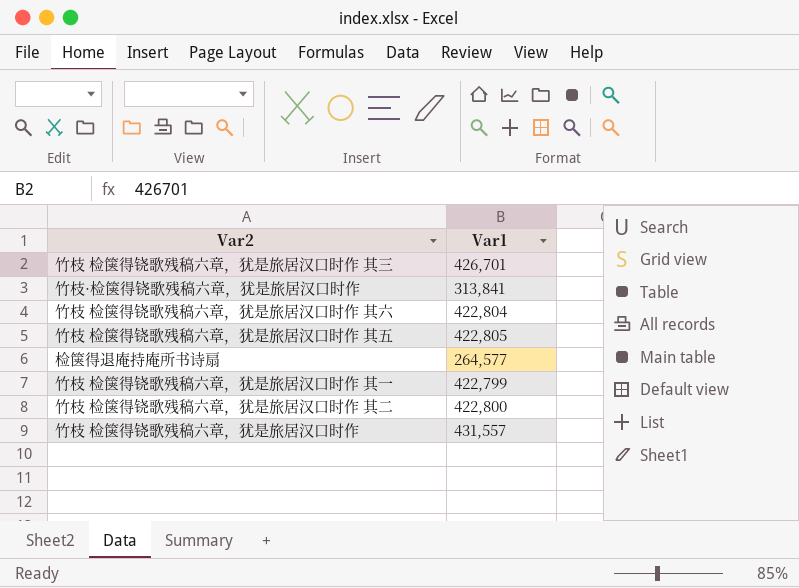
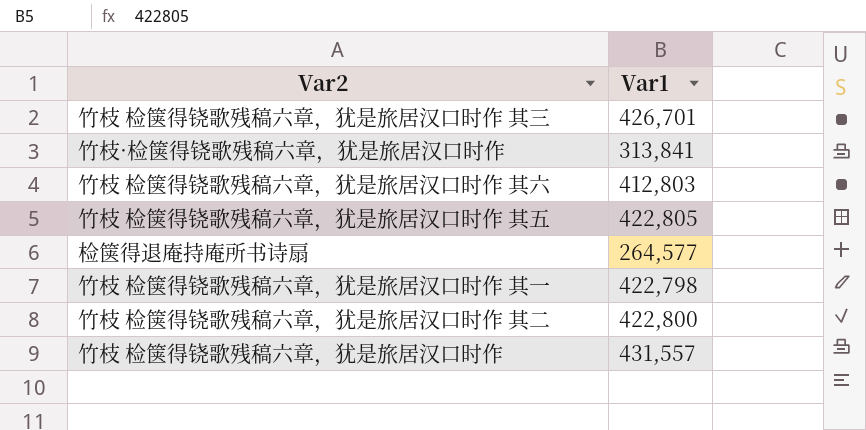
竹枝 检箧得铙歌残稿六章，犹是旅居汉口时作 其六 | Var1: 422,804 -> 412,803
竹枝 检箧得铙歌残稿六章，犹是旅居汉口时作 其一 | Var1: 422,799 -> 422,798

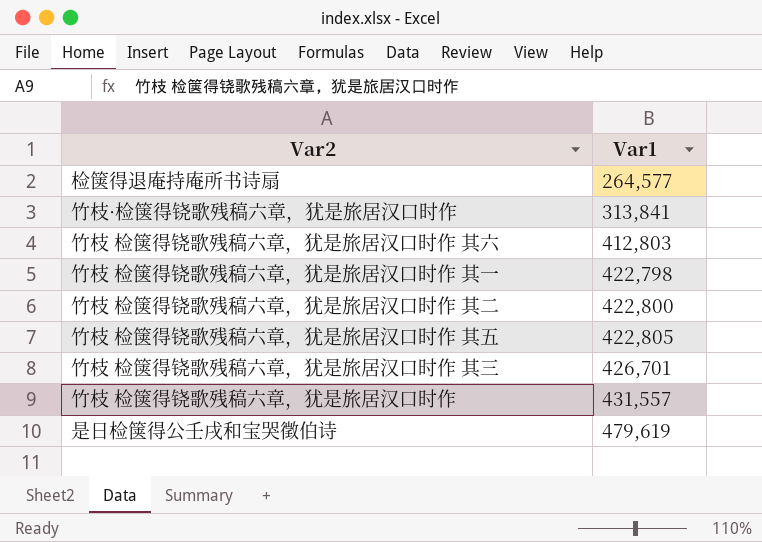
row order: none -> Var1 ascending
row 是日检箧得公壬戌和宝哭徵伯诗: none -> 479,619

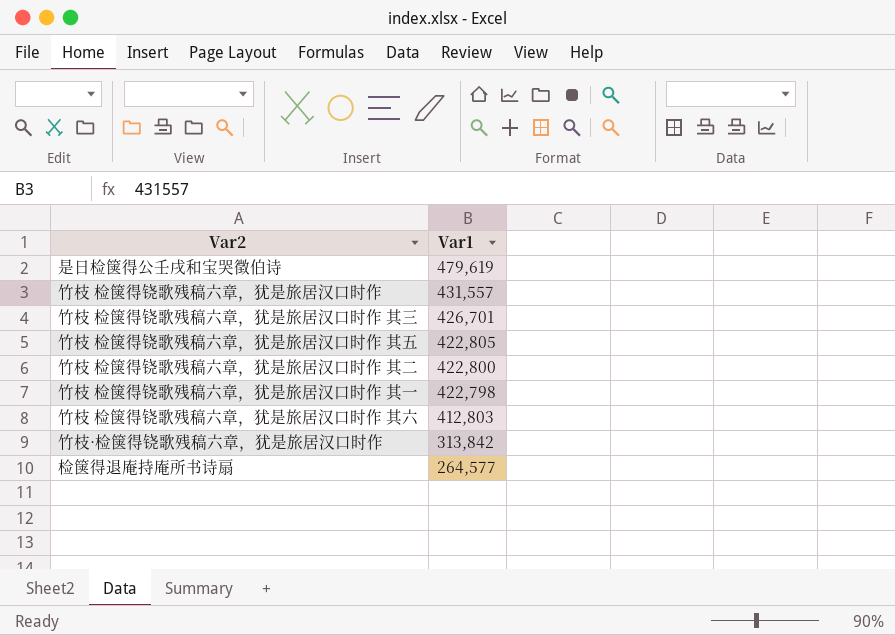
row order: Var1 ascending -> Var1 descending
竹枝·检箧得铙歌残稿六章，犹是旅居汉口时作 | Var1: 313,841 -> 313,842

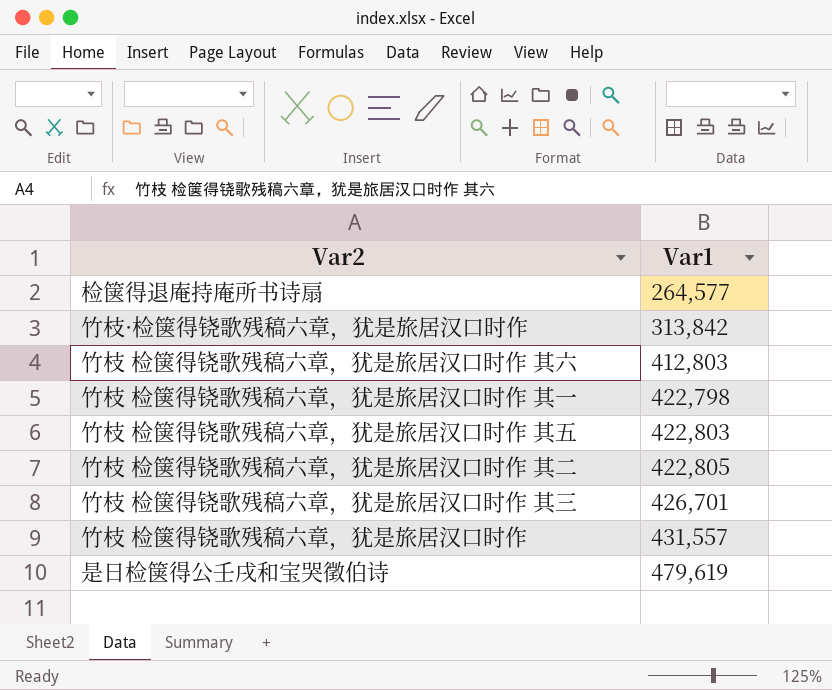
row order: Var1 descending -> Var1 ascending
竹枝 检箧得铙歌残稿六章，犹是旅居汉口时作 其五 | Var1: 422,805 -> 422,803
竹枝 检箧得铙歌残稿六章，犹是旅居汉口时作 其二 | Var1: 422,800 -> 422,805

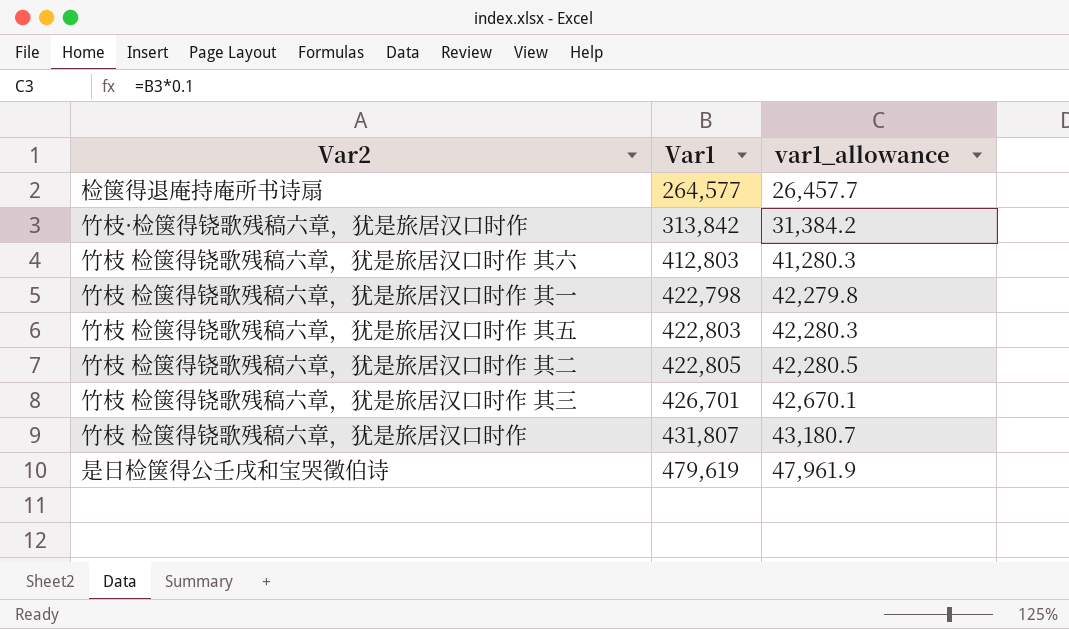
column var1_allowance | formula: none -> [Var1] * 0.1
竹枝 检箧得铙歌残稿六章，犹是旅居汉口时作 | Var1: 431,557 -> 431,807

